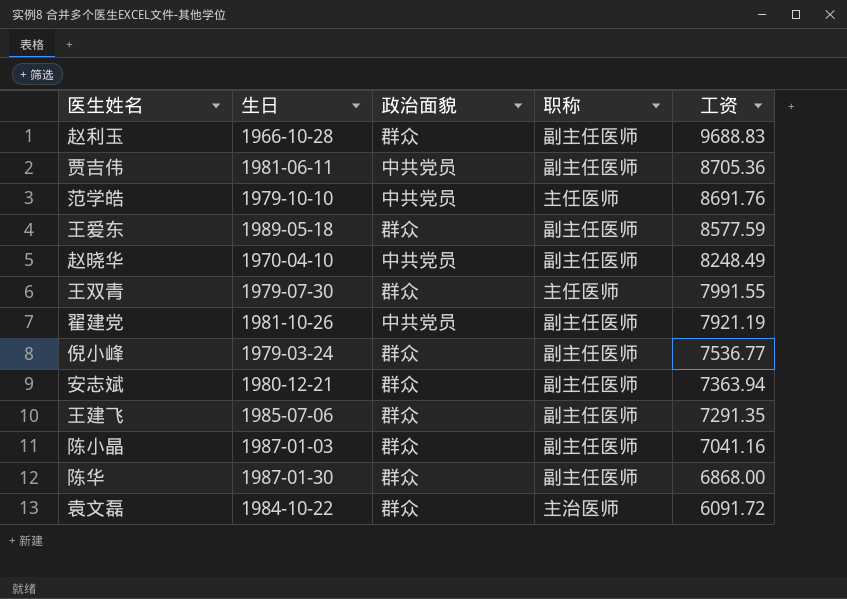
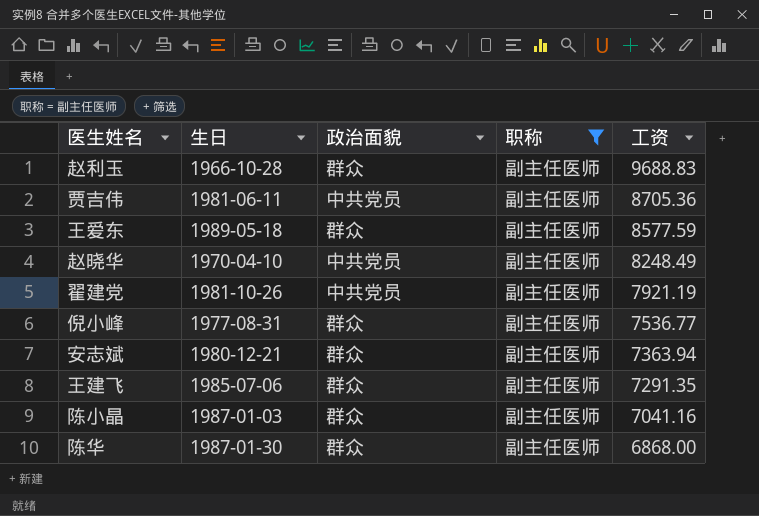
filter: none -> 职称 = 副主任医师
倪小峰 | 生日: 1979-03-24 -> 1977-08-31

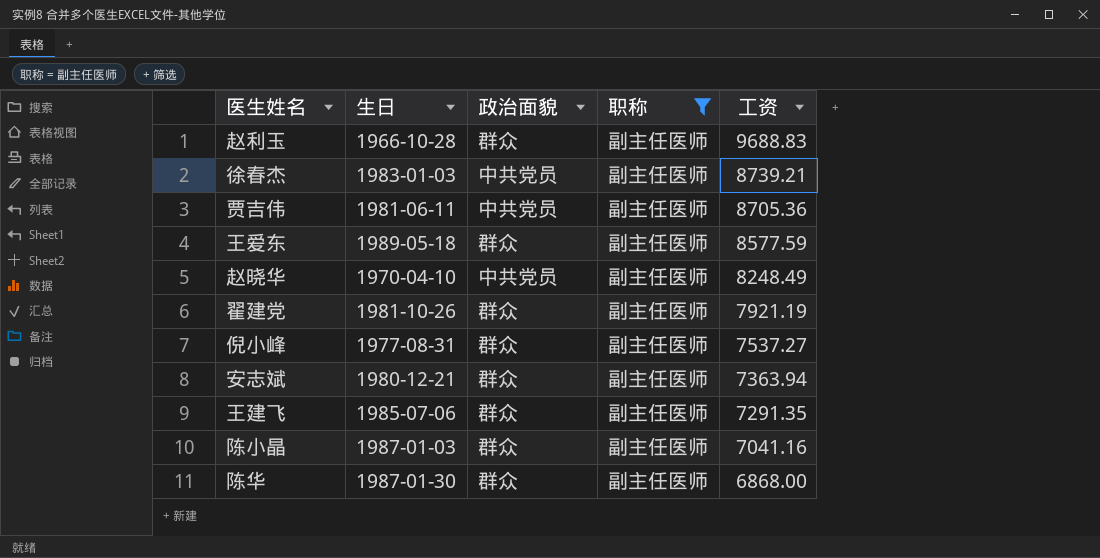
row 徐春杰: none -> 1983-01-03 | 中共党员 | 副主任医师 | 8739.21
翟建党 | 政治面貌: 中共党员 -> 群众
倪小峰 | 工资: 7536.77 -> 7537.27

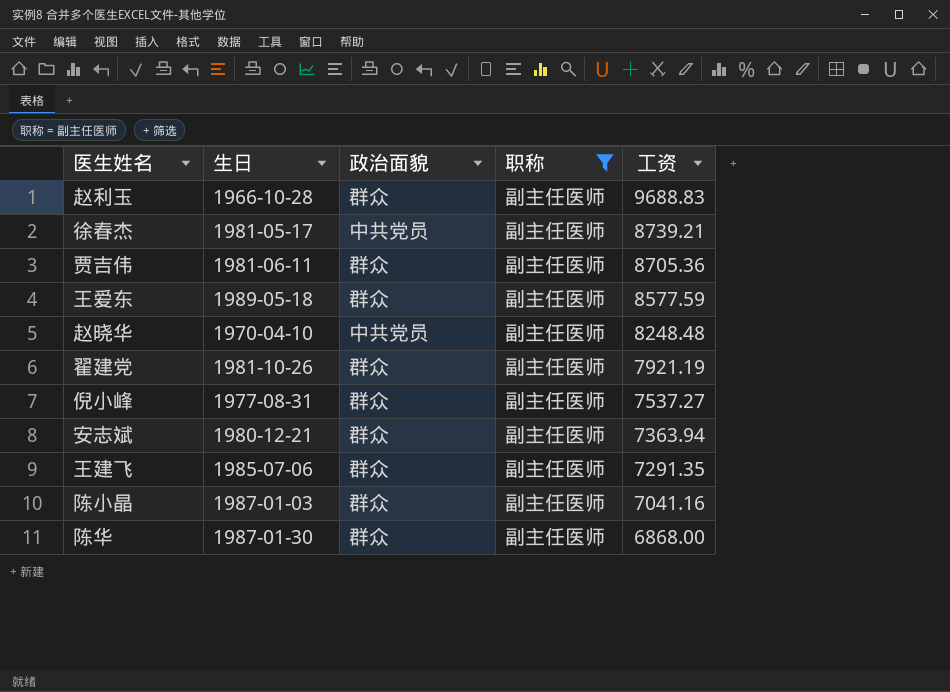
徐春杰 | 生日: 1983-01-03 -> 1981-05-17
贾吉伟 | 政治面貌: 中共党员 -> 群众
赵晓华 | 工资: 8248.49 -> 8248.48

